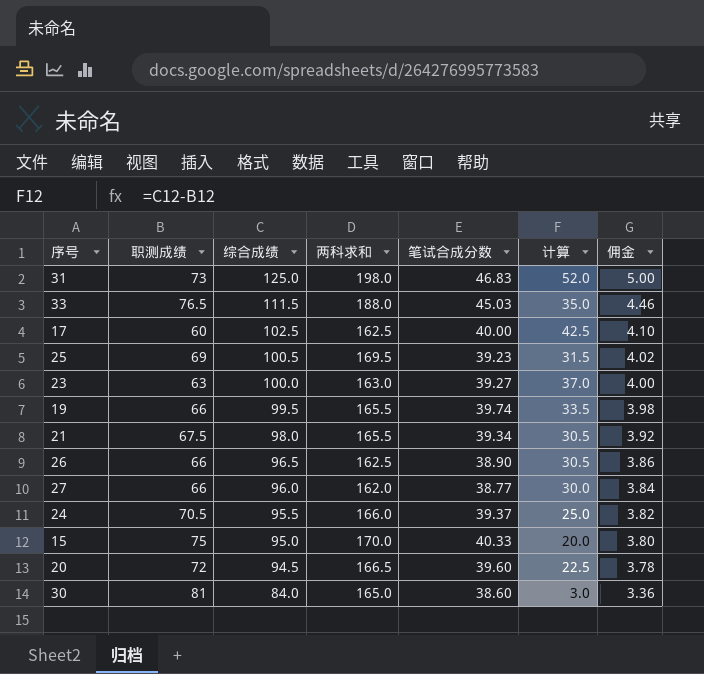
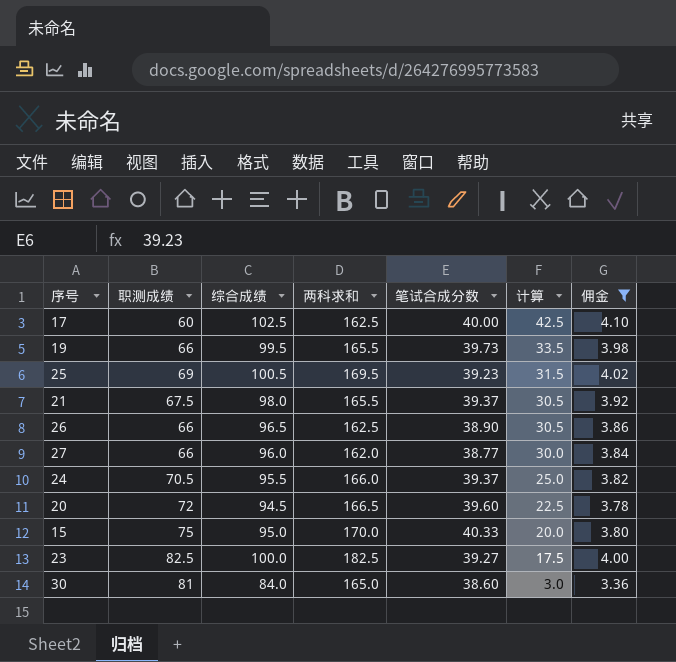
filter: none -> 佣金 <= 4.10
row order: 综合成绩 descending -> 计算 descending
19 | 笔试合成分数: 39.74 -> 39.73
21 | 笔试合成分数: 39.34 -> 39.37
23 | 职测成绩: 63 -> 82.5
23 | 两科求和: 163.0 -> 182.5
23 | 计算: 37.0 -> 17.5

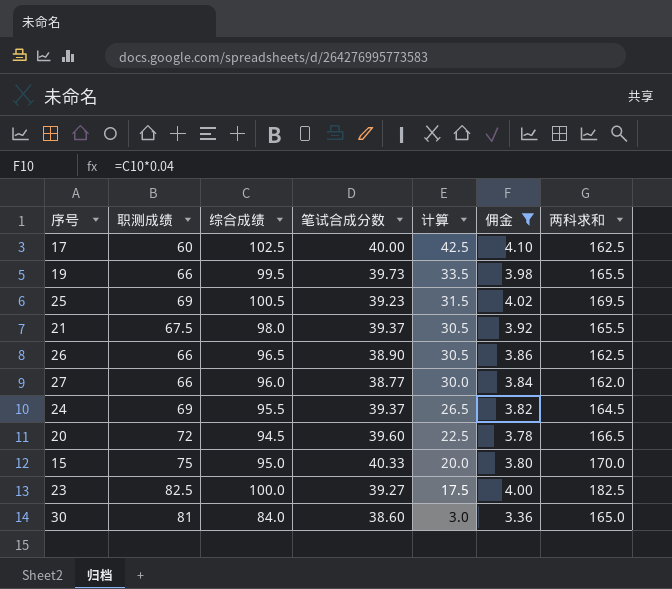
column 两科求和 | position: 4 -> 7
24 | 职测成绩: 70.5 -> 69
24 | 计算: 25.0 -> 26.5
24 | 两科求和: 166.0 -> 164.5

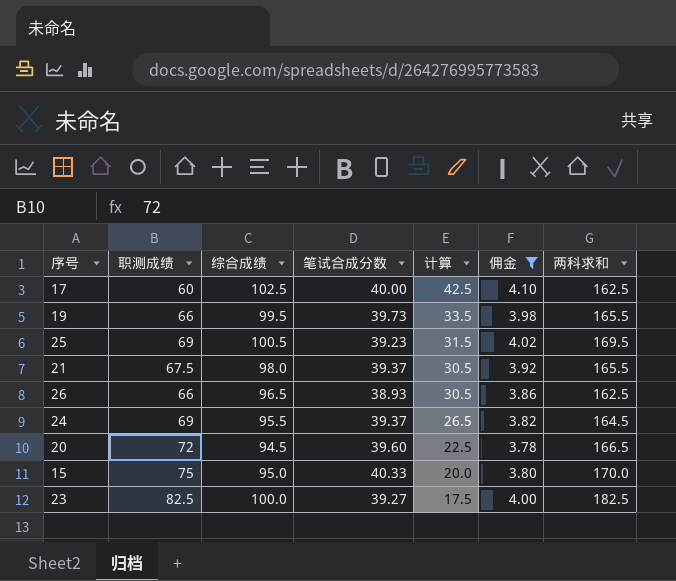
row 27: 66 | 96.0 | 38.77 | 30.0 | 3.84 | 162.0 -> none
row 30: 81 | 84.0 | 38.60 | 3.0 | 3.36 | 165.0 -> none
26 | 笔试合成分数: 38.90 -> 38.93

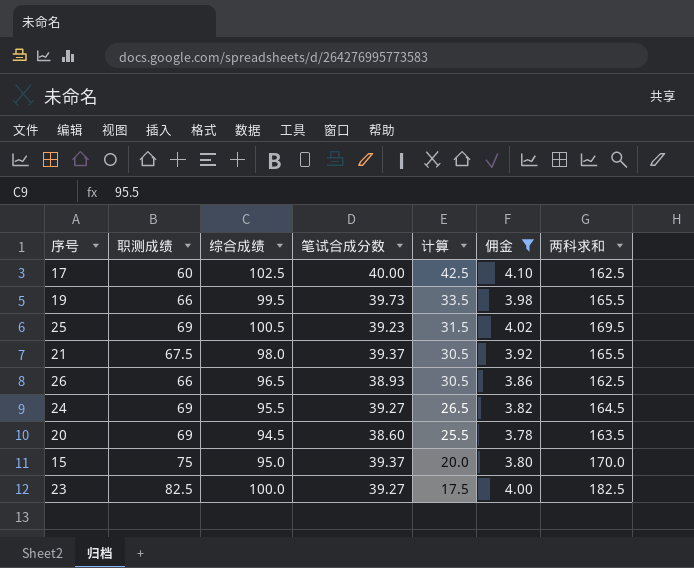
24 | 笔试合成分数: 39.37 -> 39.27
20 | 职测成绩: 72 -> 69
20 | 笔试合成分数: 39.60 -> 38.60
20 | 计算: 22.5 -> 25.5
20 | 两科求和: 166.5 -> 163.5
15 | 笔试合成分数: 40.33 -> 39.37

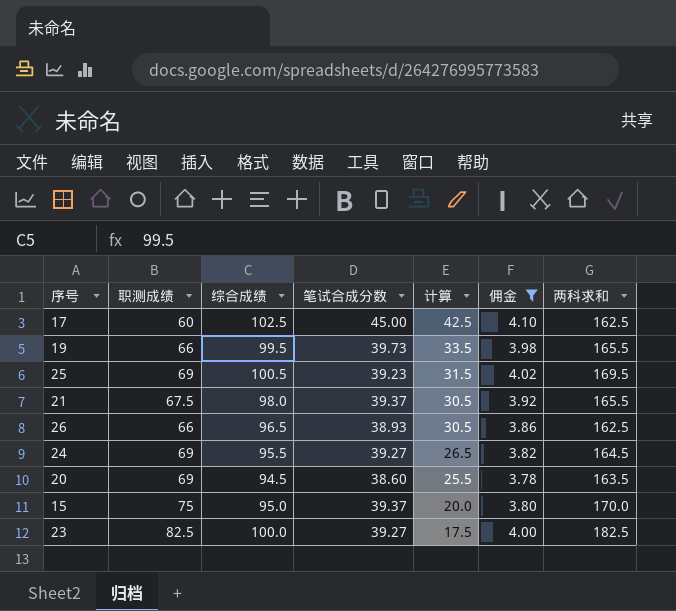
17 | 笔试合成分数: 40.00 -> 45.00

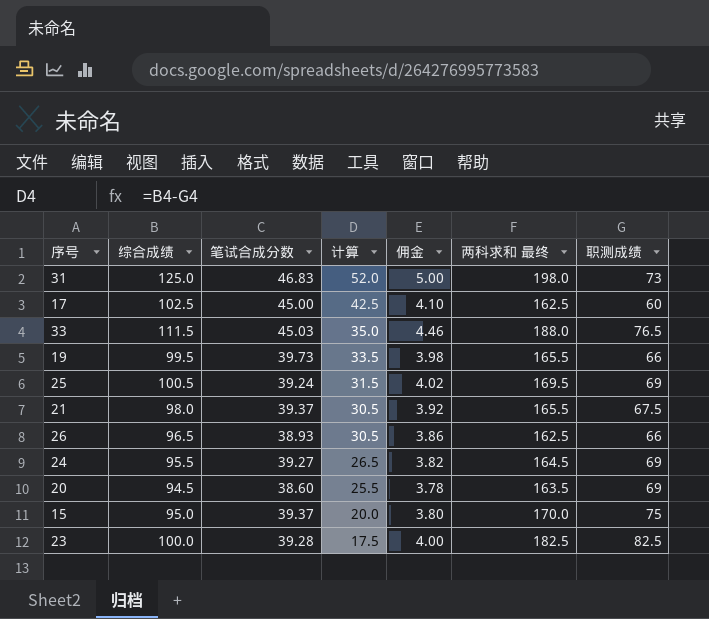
filter: 佣金 <= 4.10 -> none
column name: 两科求和 -> 两科求和 最终
column 职测成绩 | position: 2 -> 7
25 | 笔试合成分数: 39.23 -> 39.24
23 | 笔试合成分数: 39.27 -> 39.28

